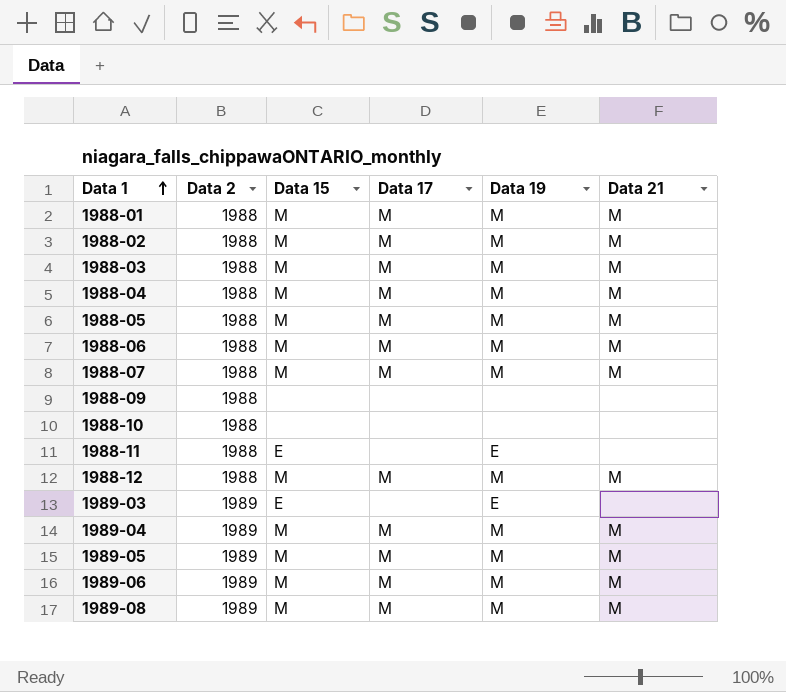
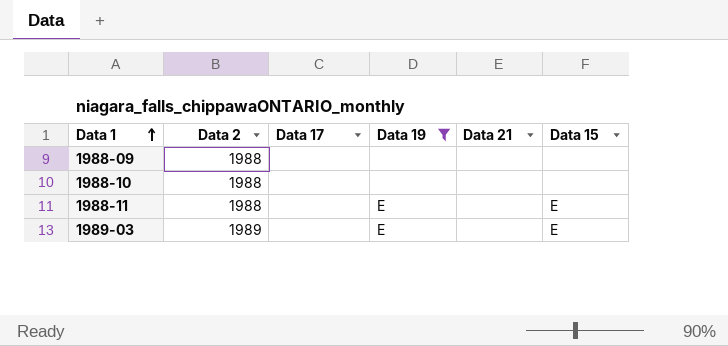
filter: none -> Data 19 != M
column Data 15 | position: 3 -> 6

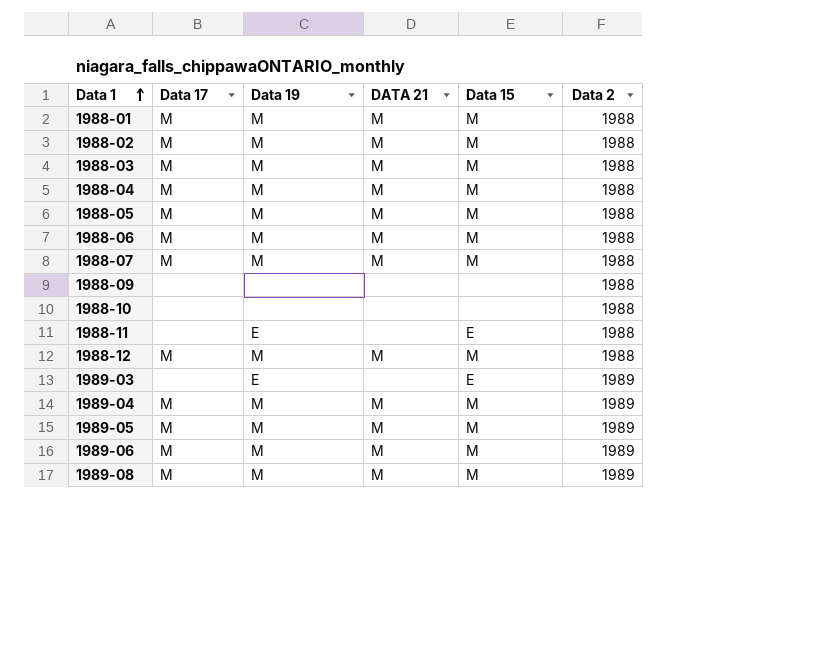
filter: Data 19 != M -> none
column name: Data 21 -> DATA 21
column Data 2 | position: 2 -> 6

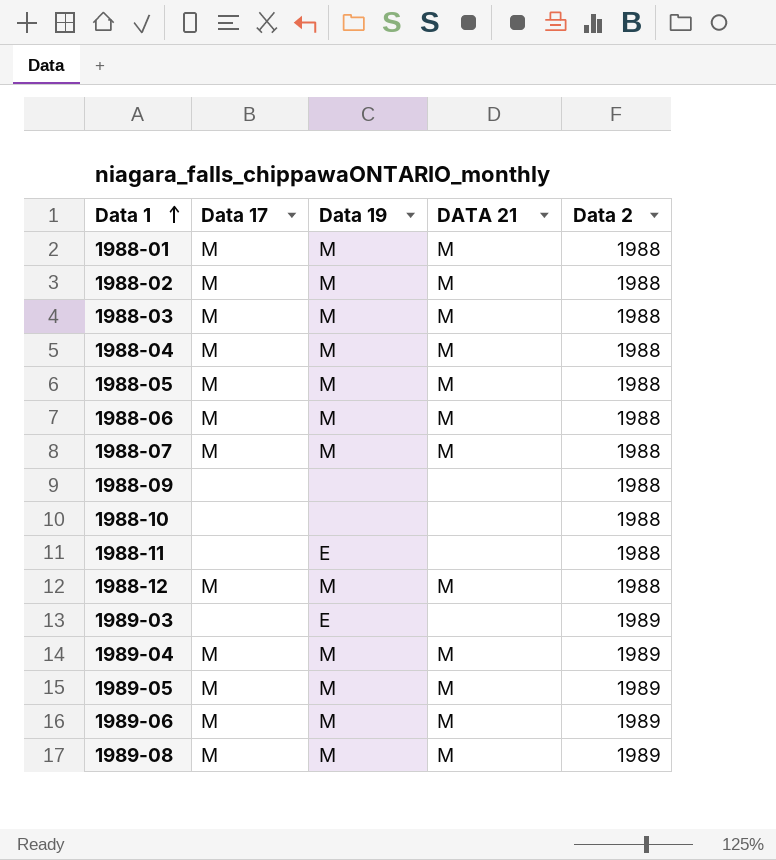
column Data 15 | position: 5 -> none

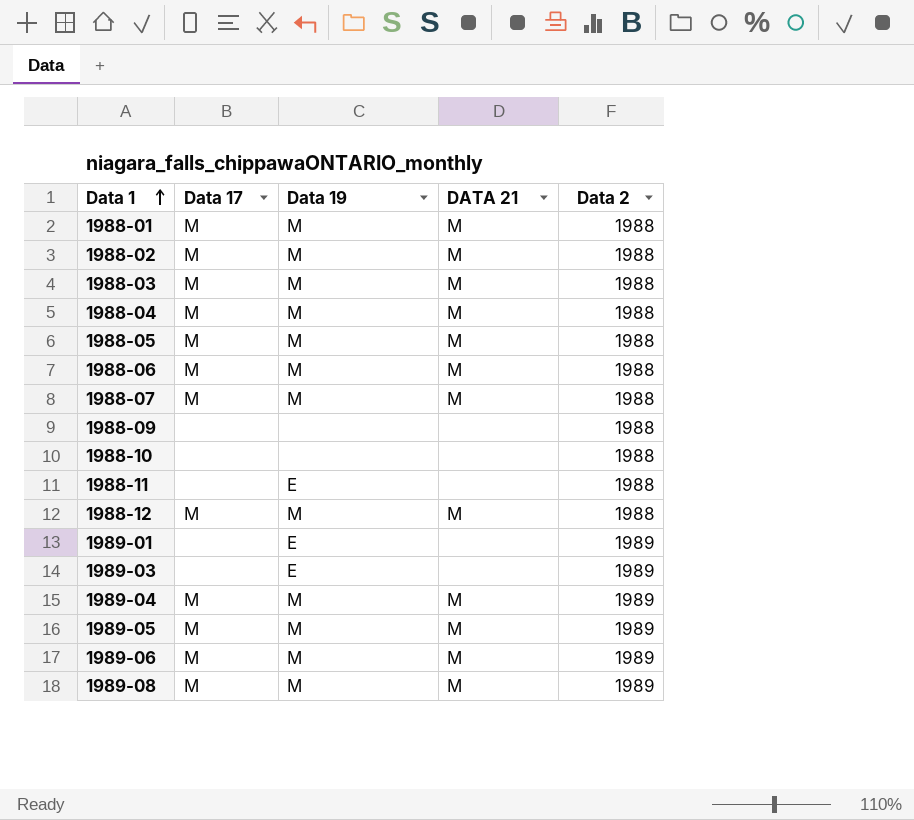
row 1989-01: none -> none | E | none | 1989

